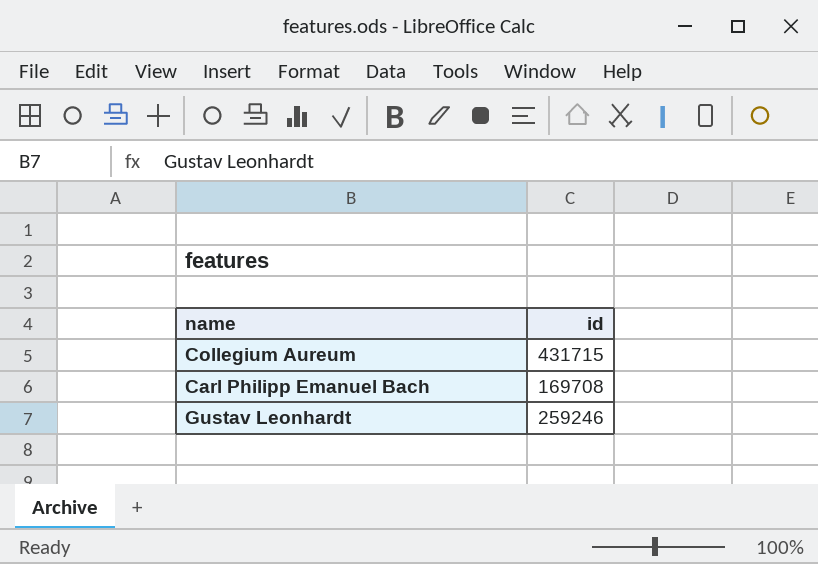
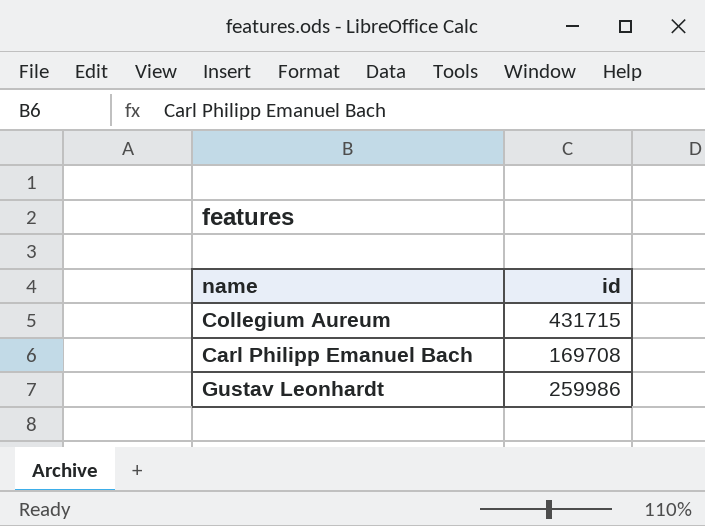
Gustav Leonhardt | id: 259246 -> 259986

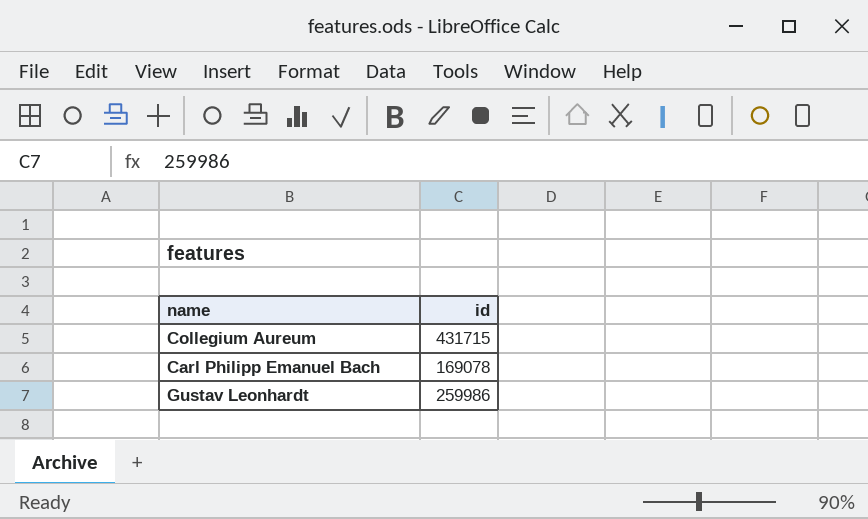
Carl Philipp Emanuel Bach | id: 169708 -> 169078

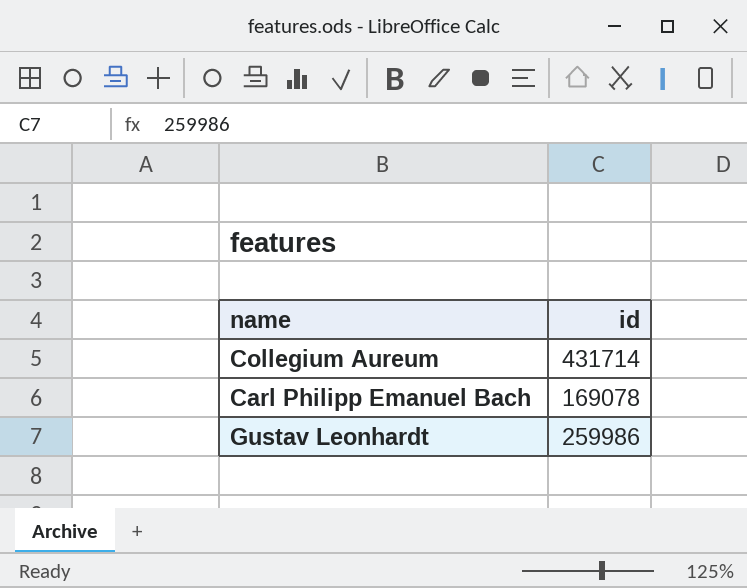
Collegium Aureum | id: 431715 -> 431714

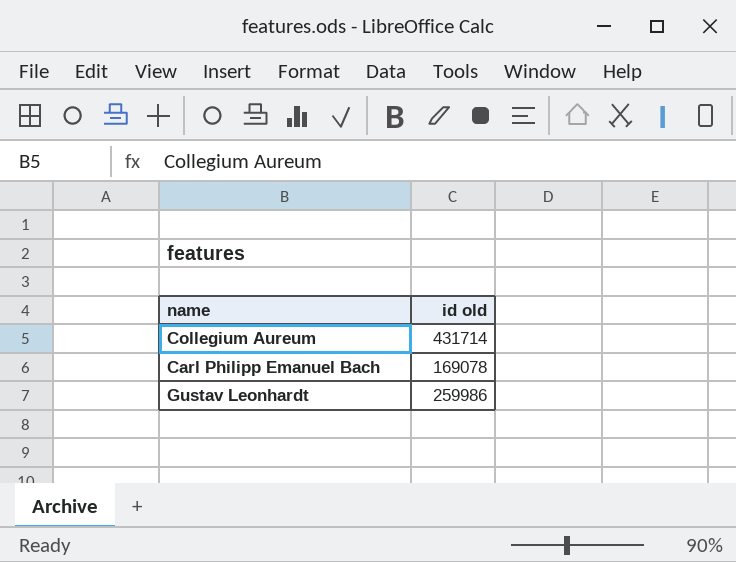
column name: id -> id old

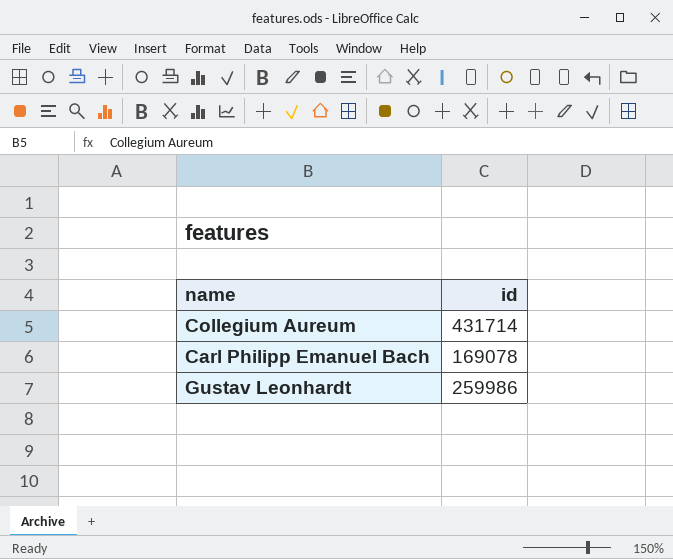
column name: id old -> id

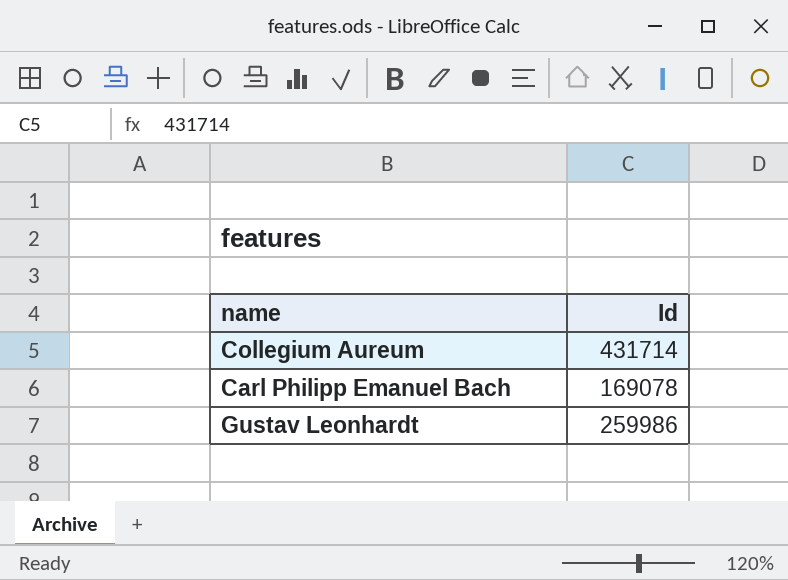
column name: id -> Id

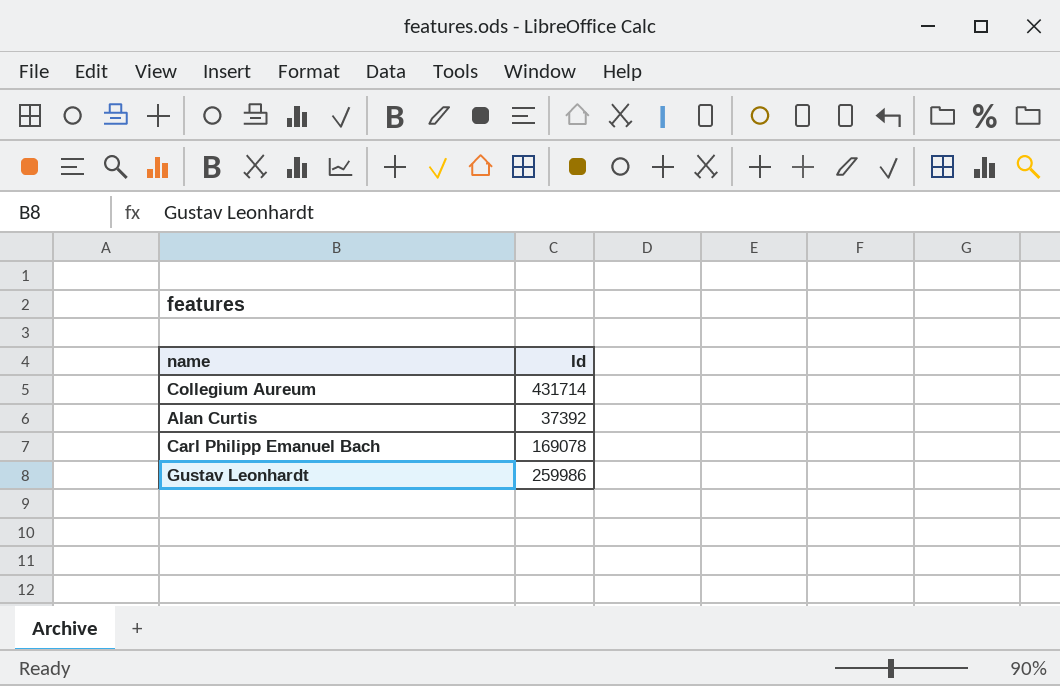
row Alan Curtis: none -> 37392

